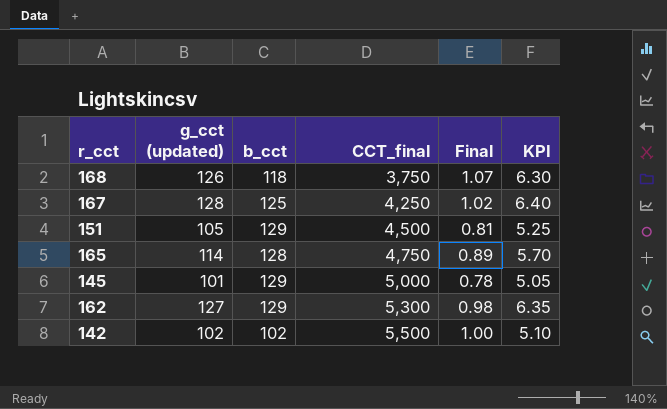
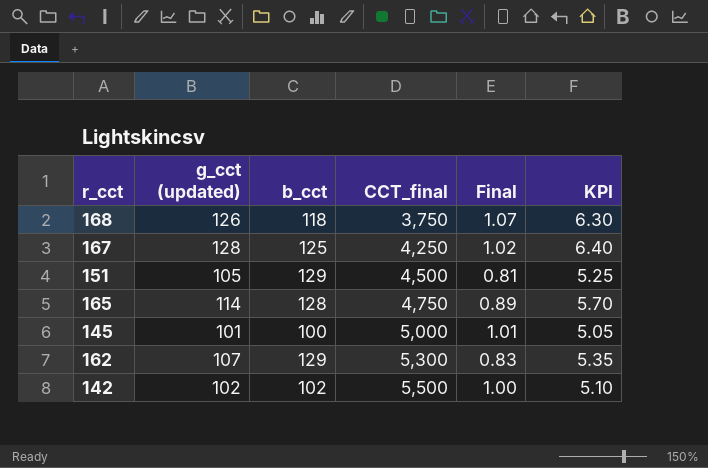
145 | b_cct: 129 -> 100
145 | Final: 0.78 -> 1.01
162 | g_cct (updated): 127 -> 107
162 | Final: 0.98 -> 0.83
162 | KPI: 6.35 -> 5.35

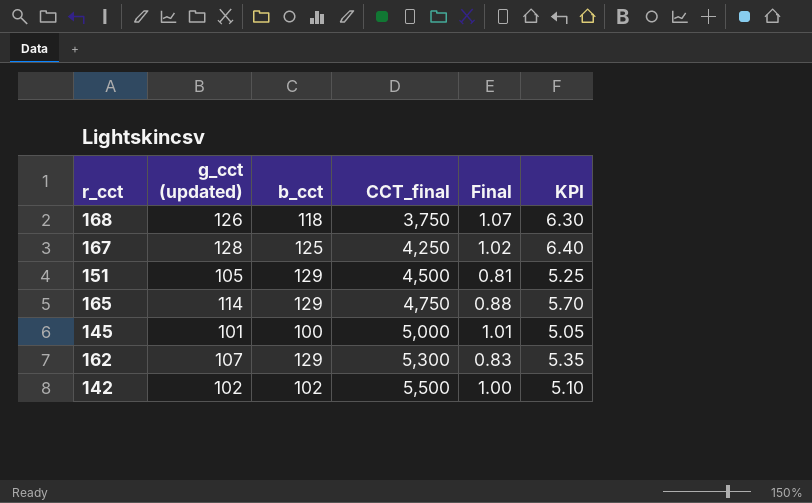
165 | b_cct: 128 -> 129
165 | Final: 0.89 -> 0.88

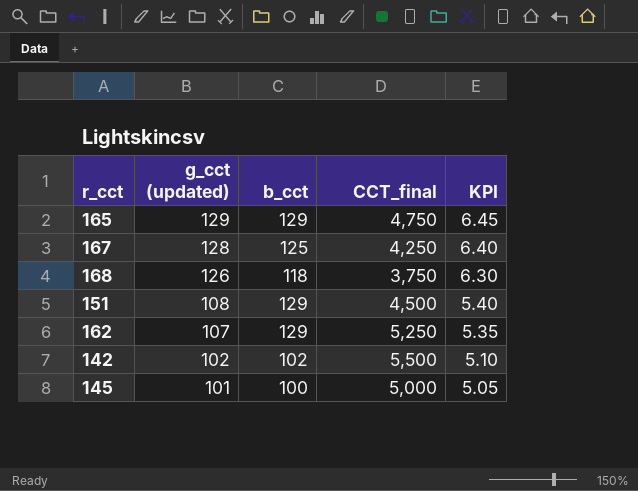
row order: CCT_final ascending -> g_cct (updated) descending
column Final | formula: [g_cct (updated)] / [b_cct] -> none
165 | g_cct (updated): 114 -> 129
165 | KPI: 5.70 -> 6.45
151 | g_cct (updated): 105 -> 108
151 | KPI: 5.25 -> 5.40
162 | CCT_final: 5,300 -> 5,250

